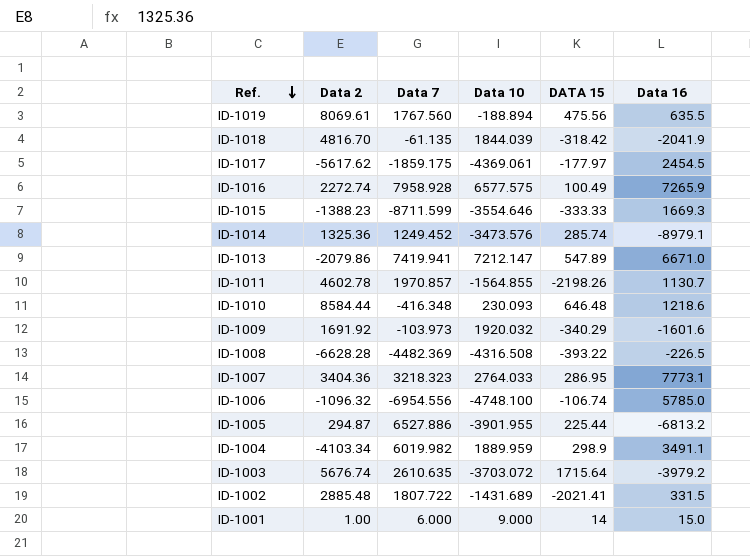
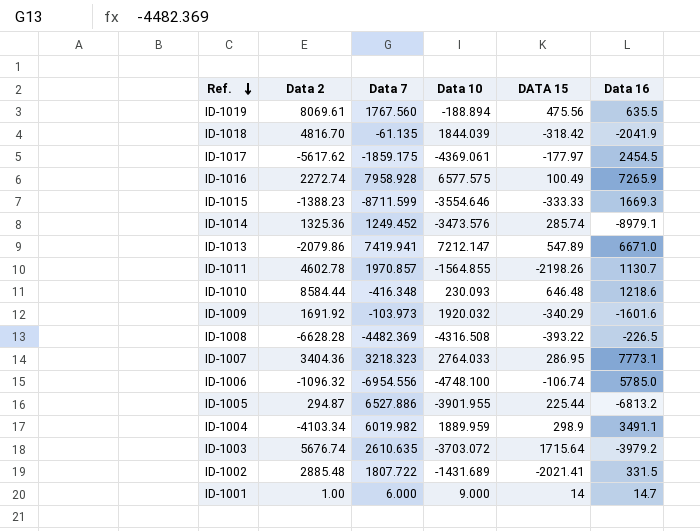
ID-1001 | Data 16: 15.0 -> 14.7

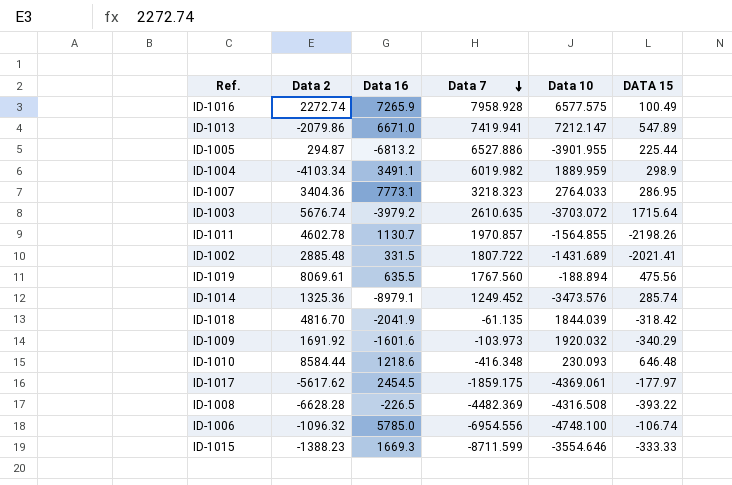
row order: Ref. descending -> Data 7 descending
column Data 16 | position: 6 -> 3
row ID-1001: 1.00 | 6.000 | 9.000 | 14 | 14.7 -> none

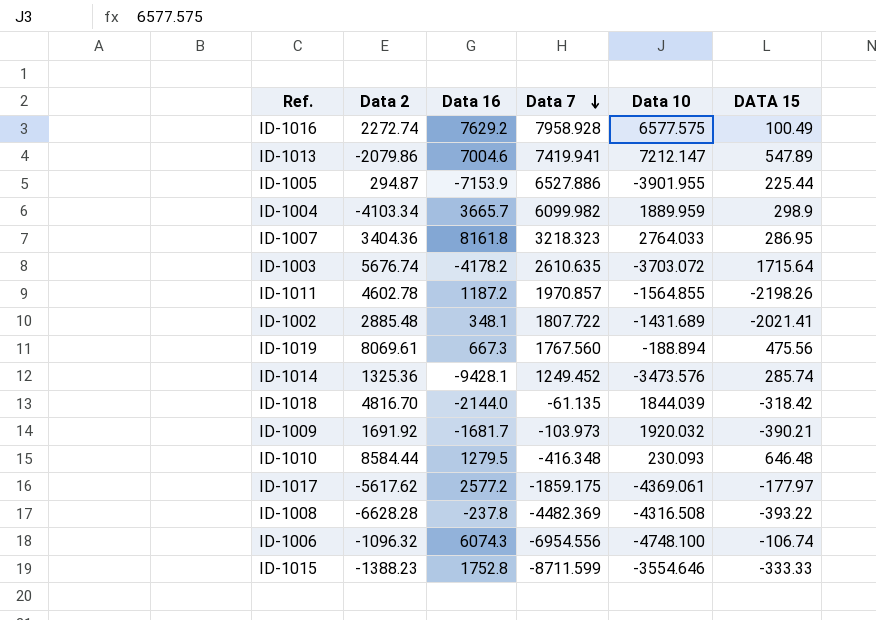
ID-1016 | Data 16: 7265.9 -> 7629.2
ID-1013 | Data 16: 6671.0 -> 7004.6
ID-1005 | Data 16: -6813.2 -> -7153.9
ID-1004 | Data 16: 3491.1 -> 3665.7
ID-1004 | Data 7: 6019.982 -> 6099.982
ID-1007 | Data 16: 7773.1 -> 8161.8
ID-1003 | Data 16: -3979.2 -> -4178.2
ID-1011 | Data 16: 1130.7 -> 1187.2
ID-1002 | Data 16: 331.5 -> 348.1
ID-1019 | Data 16: 635.5 -> 667.3
ID-1014 | Data 16: -8979.1 -> -9428.1
ID-1018 | Data 16: -2041.9 -> -2144.0
ID-1009 | Data 16: -1601.6 -> -1681.7
ID-1009 | DATA 15: -340.29 -> -390.21
ID-1010 | Data 16: 1218.6 -> 1279.5
ID-1017 | Data 16: 2454.5 -> 2577.2
ID-1008 | Data 16: -226.5 -> -237.8
ID-1006 | Data 16: 5785.0 -> 6074.3
ID-1015 | Data 16: 1669.3 -> 1752.8

